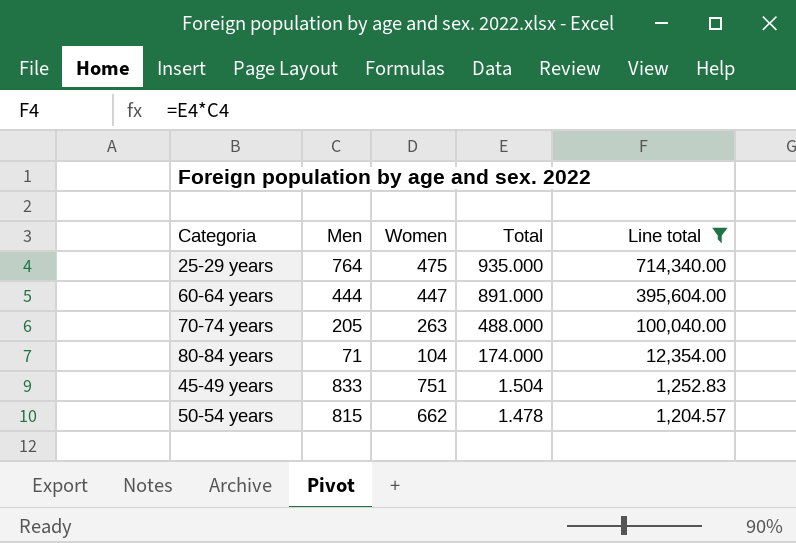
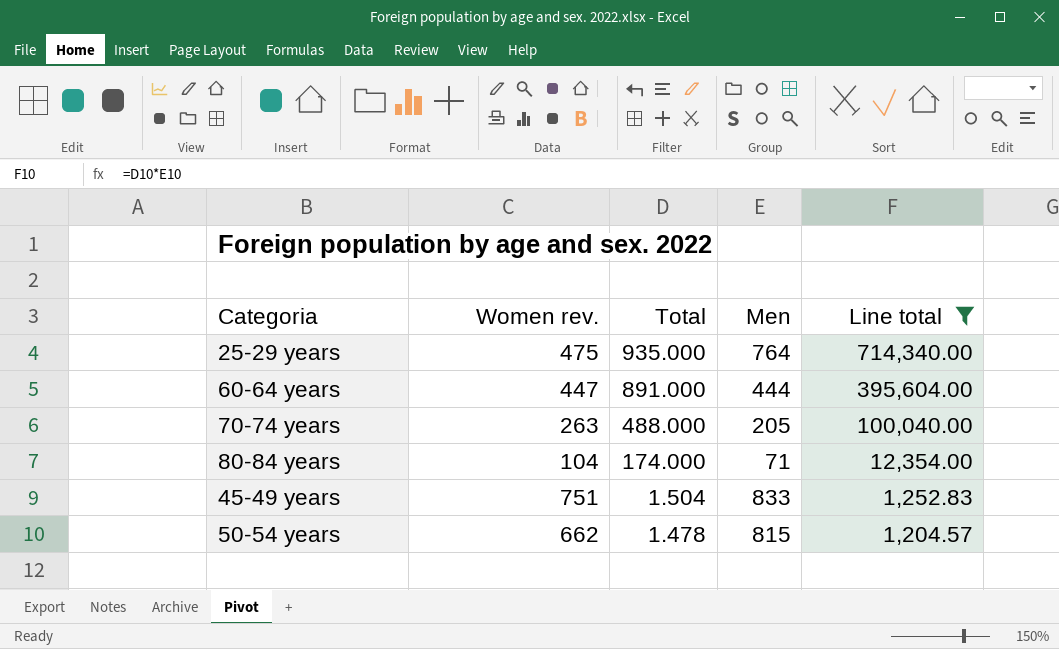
column name: Women -> Women rev.
column Men | position: 2 -> 4

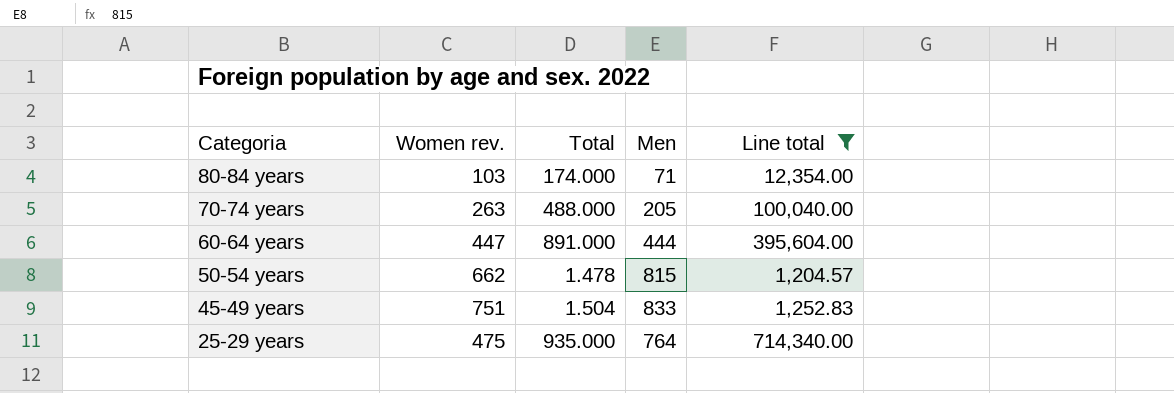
row order: Total descending -> Categoria descending
80-84 years | Women rev.: 104 -> 103

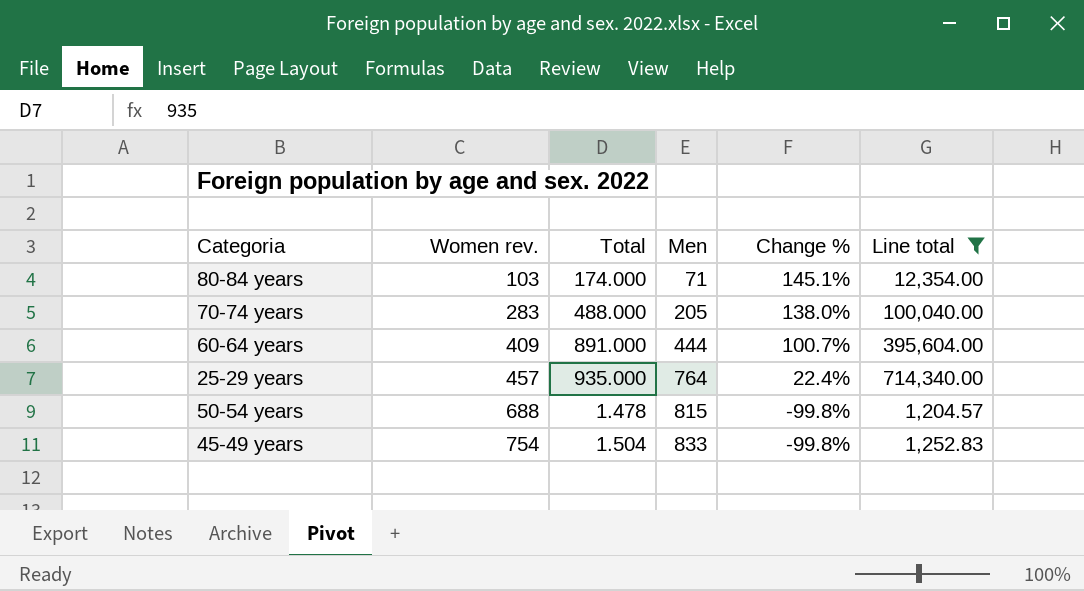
row order: Categoria descending -> Women rev. ascending
column Change % | formula: none -> ([Total] - [Men]) / [Men]
70-74 years | Women rev.: 263 -> 283
60-64 years | Women rev.: 447 -> 409
25-29 years | Women rev.: 475 -> 457
50-54 years | Women rev.: 662 -> 688
45-49 years | Women rev.: 751 -> 754

